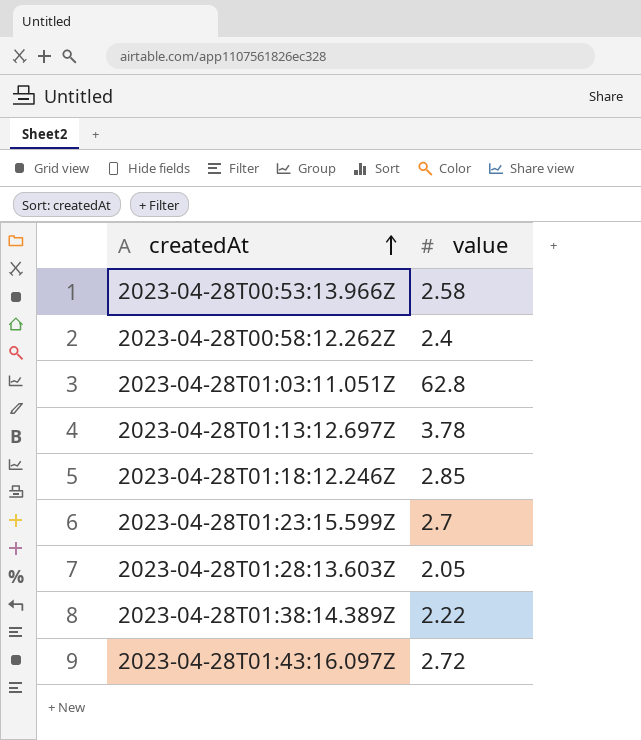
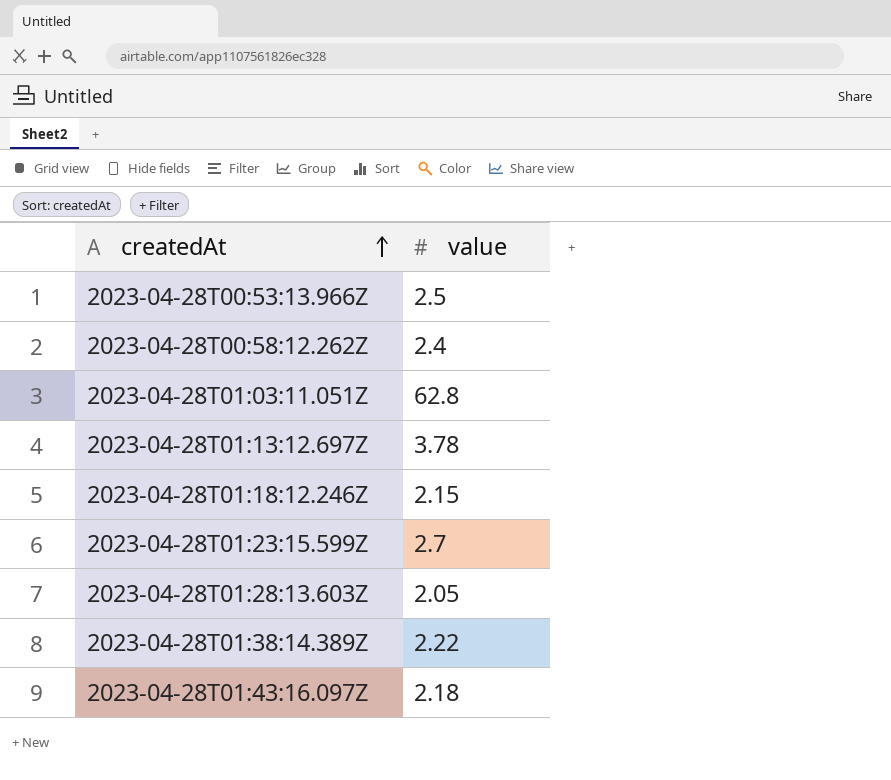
2023-04-28T00:53:13.966Z | value: 2.58 -> 2.5
2023-04-28T01:18:12.246Z | value: 2.85 -> 2.15
2023-04-28T01:43:16.097Z | value: 2.72 -> 2.18

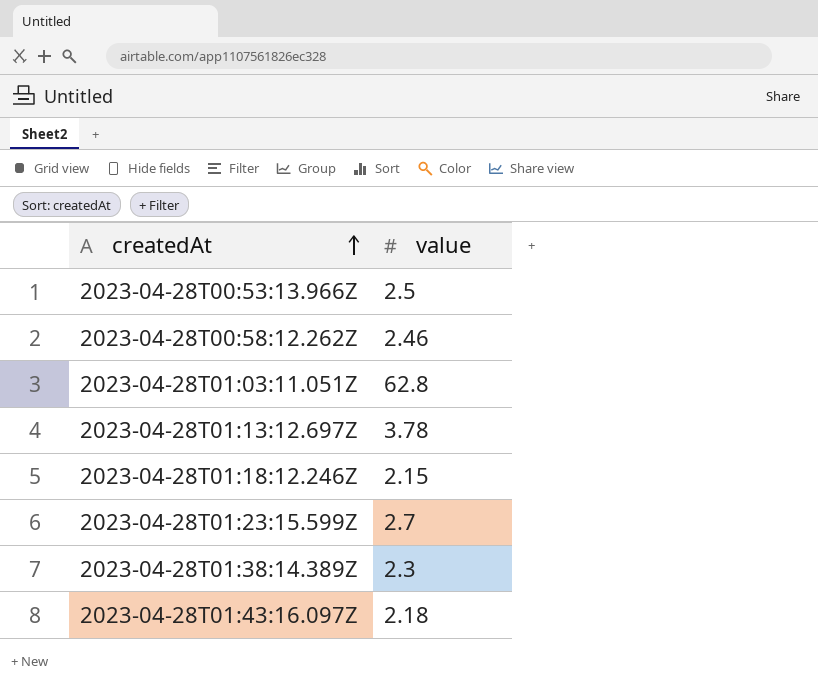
row 2023-04-28T01:28:13.603Z: 2.05 -> none
2023-04-28T00:58:12.262Z | value: 2.4 -> 2.46
2023-04-28T01:38:14.389Z | value: 2.22 -> 2.3

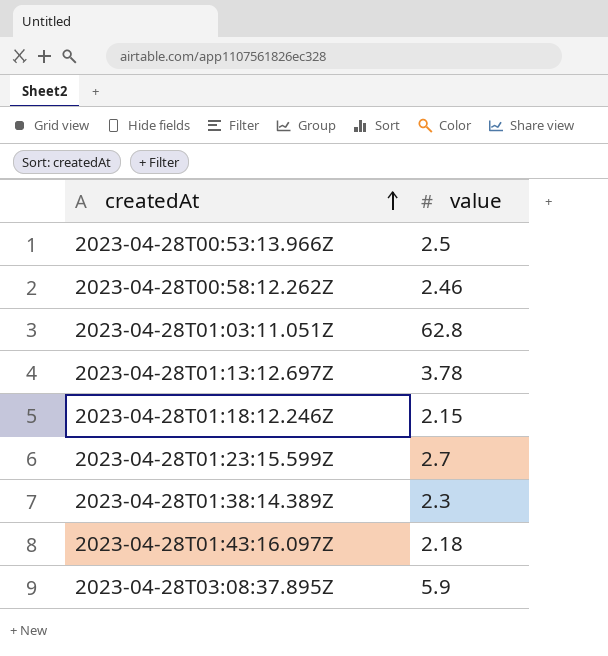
row 2023-04-28T03:08:37.895Z: none -> 5.9

